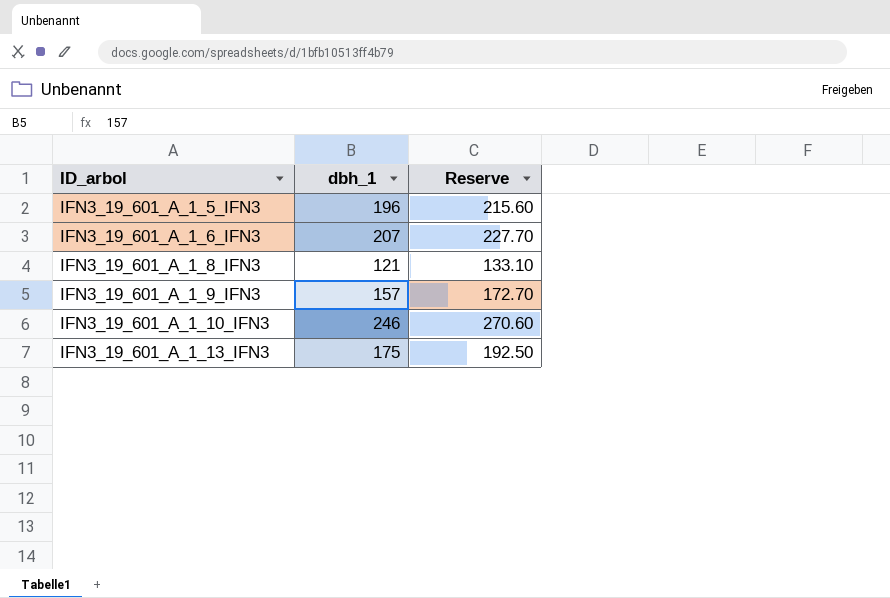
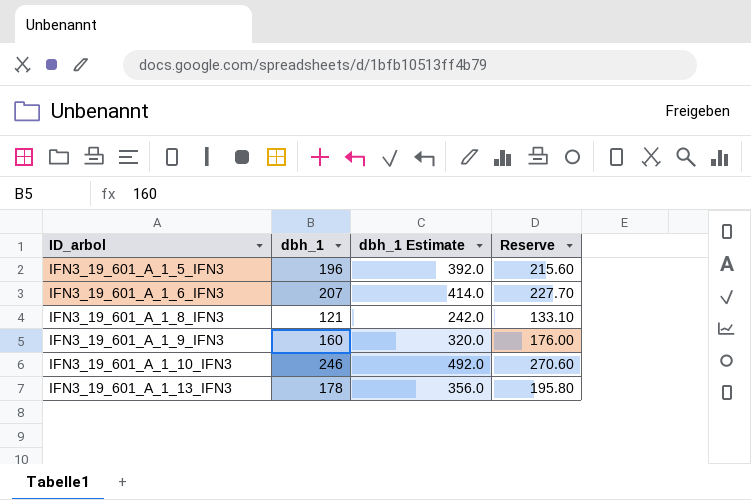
column dbh_1 Estimate | formula: none -> [dbh_1] * 2
IFN3_19_601_A_1_9_IFN3 | dbh_1: 157 -> 160
IFN3_19_601_A_1_9_IFN3 | Reserve: 172.70 -> 176.00
IFN3_19_601_A_1_13_IFN3 | dbh_1: 175 -> 178
IFN3_19_601_A_1_13_IFN3 | Reserve: 192.50 -> 195.80

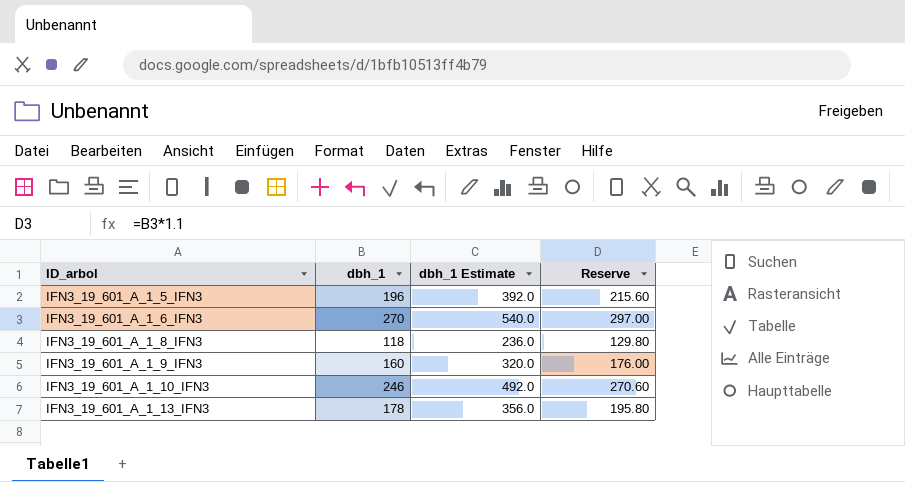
IFN3_19_601_A_1_6_IFN3 | dbh_1: 207 -> 270
IFN3_19_601_A_1_6_IFN3 | dbh_1 Estimate: 414.0 -> 540.0
IFN3_19_601_A_1_6_IFN3 | Reserve: 227.70 -> 297.00
IFN3_19_601_A_1_8_IFN3 | dbh_1: 121 -> 118
IFN3_19_601_A_1_8_IFN3 | dbh_1 Estimate: 242.0 -> 236.0
IFN3_19_601_A_1_8_IFN3 | Reserve: 133.10 -> 129.80

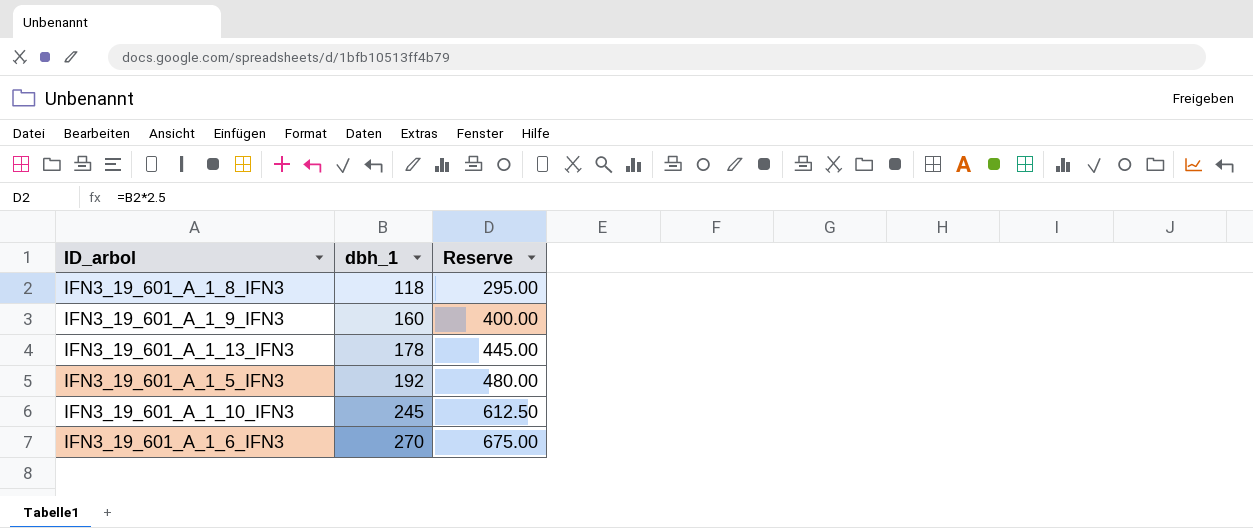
row order: ID_arbol ascending -> dbh_1 ascending
column dbh_1 Estimate | formula: [dbh_1] * 2 -> none
column Reserve | formula: [dbh_1] * 1.1 -> [dbh_1] * 2.5
IFN3_19_601_A_1_5_IFN3 | dbh_1: 196 -> 192
IFN3_19_601_A_1_10_IFN3 | dbh_1: 246 -> 245

